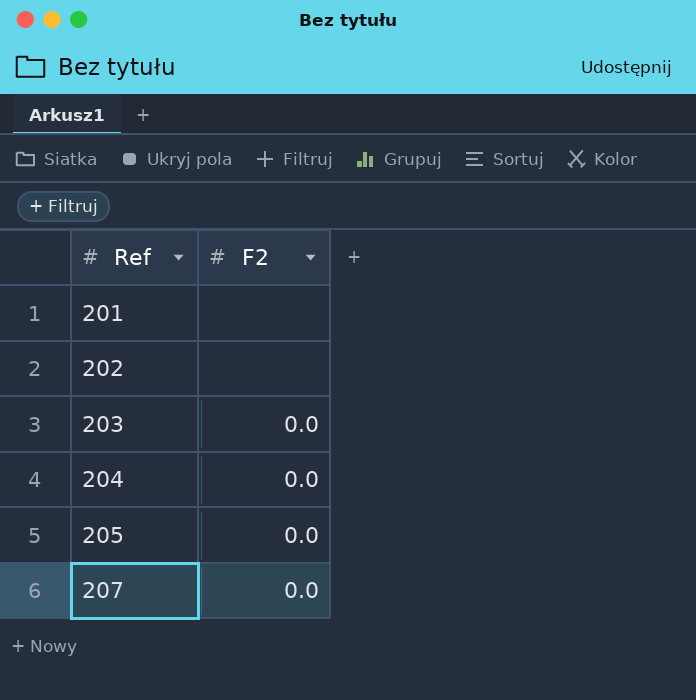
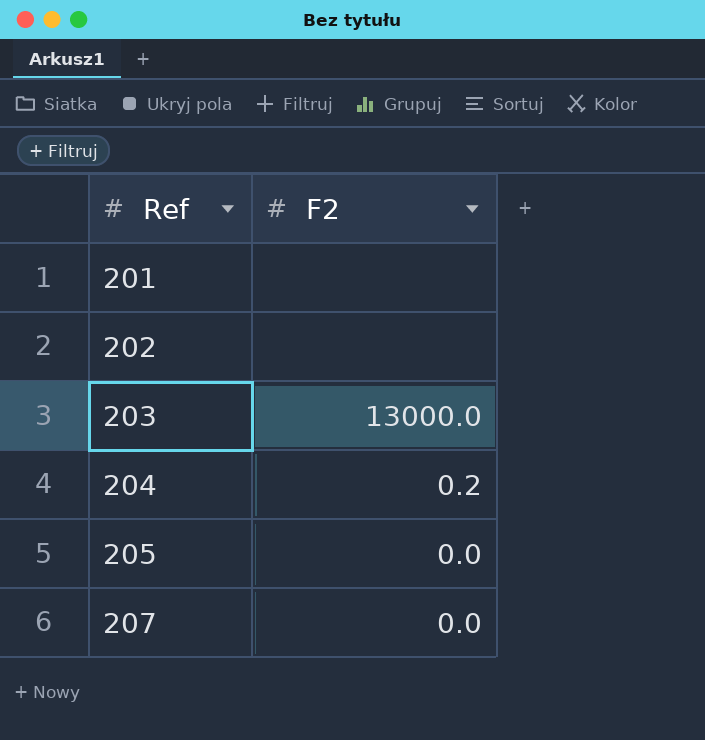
203 | F2: 0.0 -> 13000.0
204 | F2: 0.0 -> 0.2

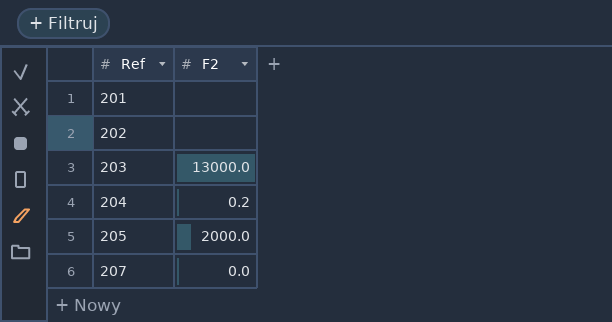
205 | F2: 0.0 -> 2000.0

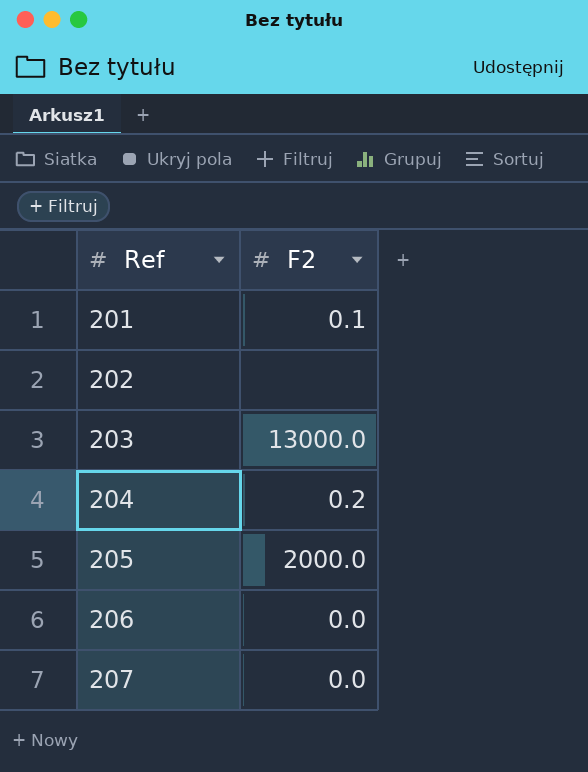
201 | F2: none -> 0.1
row 206: none -> 0.0

